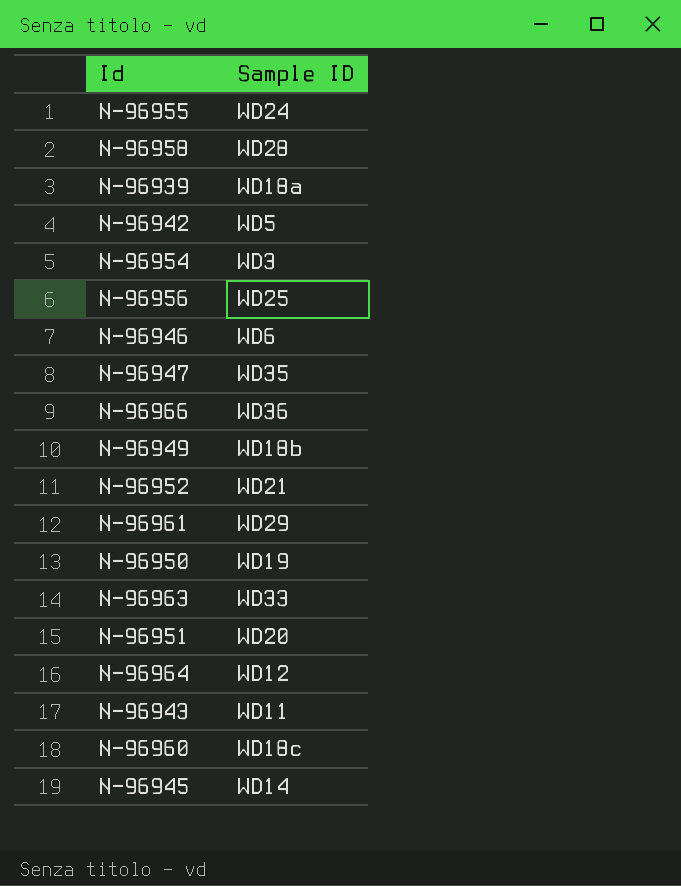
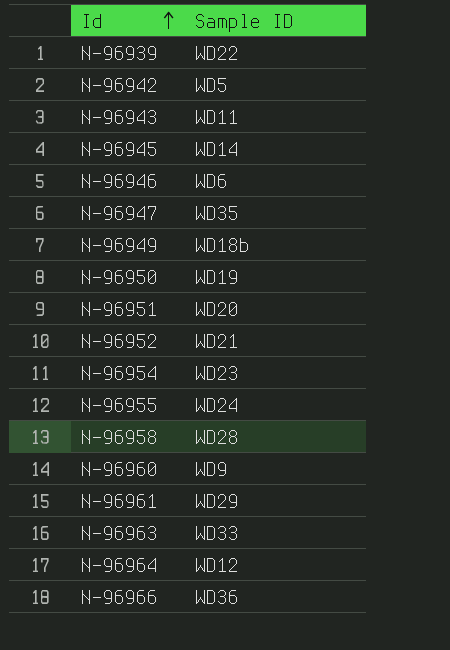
row order: none -> Id ascending
row N-96956: WD25 -> none
N-96939 | Sample ID: WD18a -> WD22
N-96954 | Sample ID: WD3 -> WD23
N-96960 | Sample ID: WD18c -> WD9

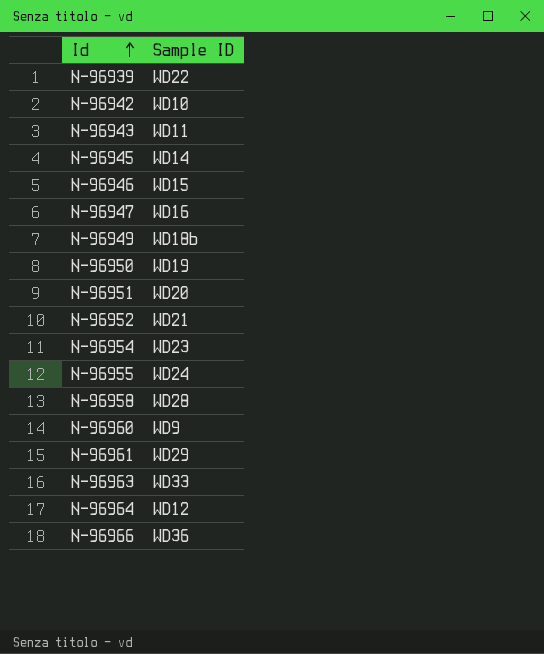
N-96942 | Sample ID: WD5 -> WD10
N-96946 | Sample ID: WD6 -> WD15
N-96947 | Sample ID: WD35 -> WD16

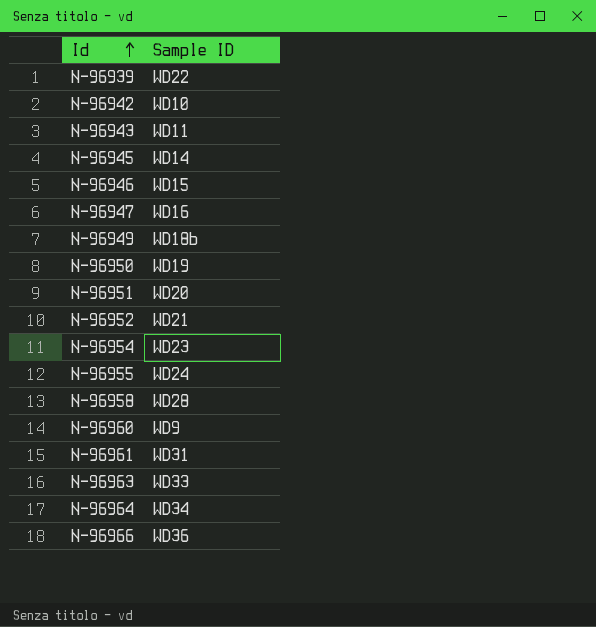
N-96961 | Sample ID: WD29 -> WD31
N-96964 | Sample ID: WD12 -> WD34

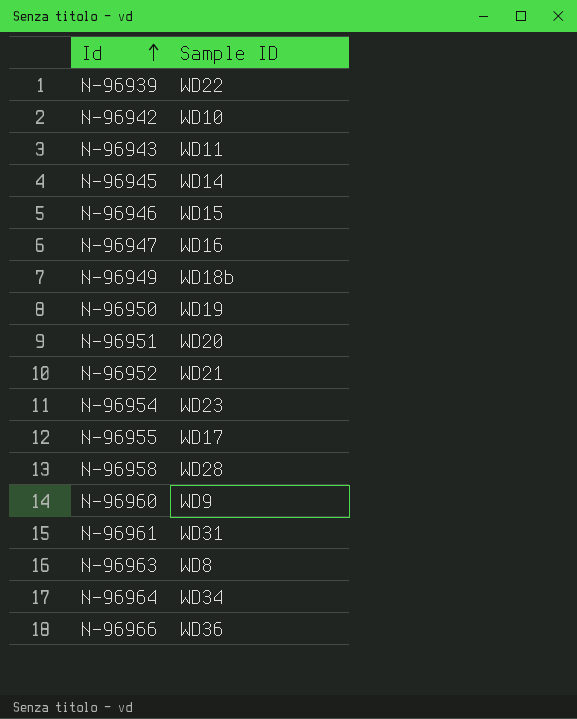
N-96955 | Sample ID: WD24 -> WD17
N-96963 | Sample ID: WD33 -> WD8

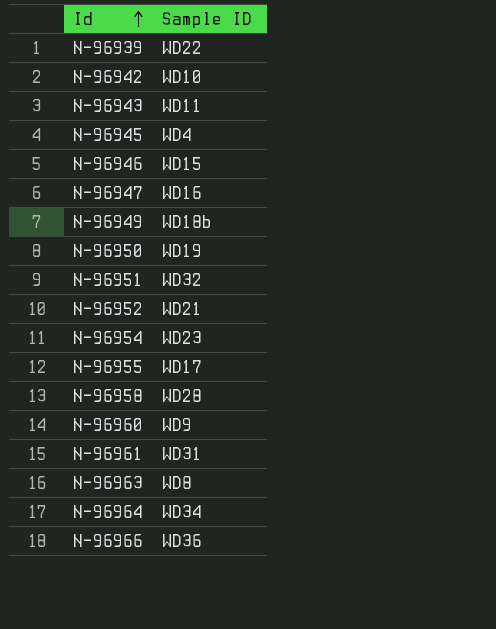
N-96945 | Sample ID: WD14 -> WD4
N-96951 | Sample ID: WD20 -> WD32

